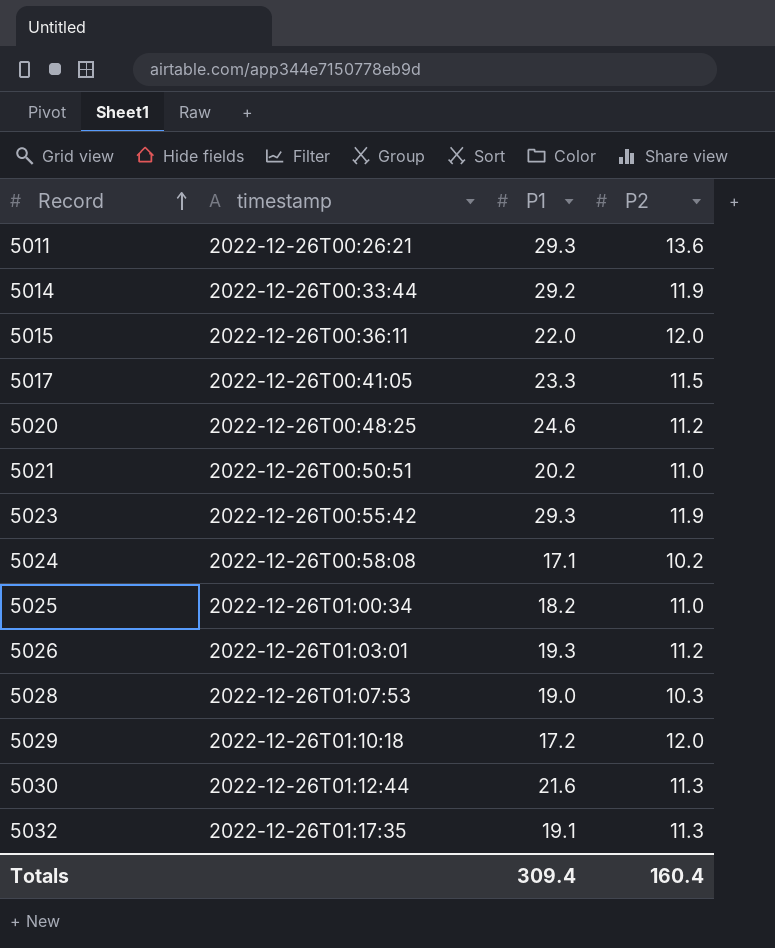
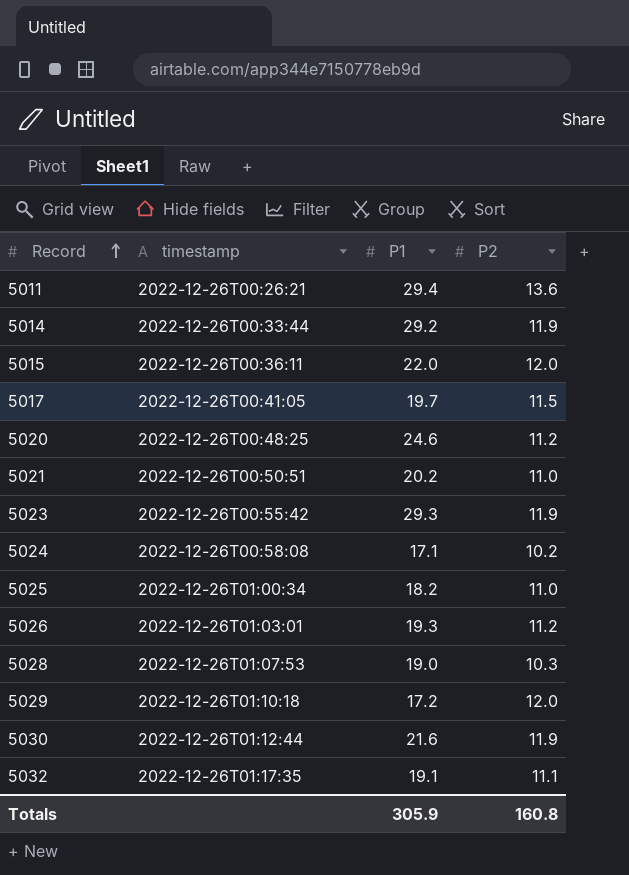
5011 | P1: 29.3 -> 29.4
5017 | P1: 23.3 -> 19.7
5030 | P2: 11.3 -> 11.9
5032 | P2: 11.3 -> 11.1
Totals | P1: 309.4 -> 305.9
Totals | P2: 160.4 -> 160.8

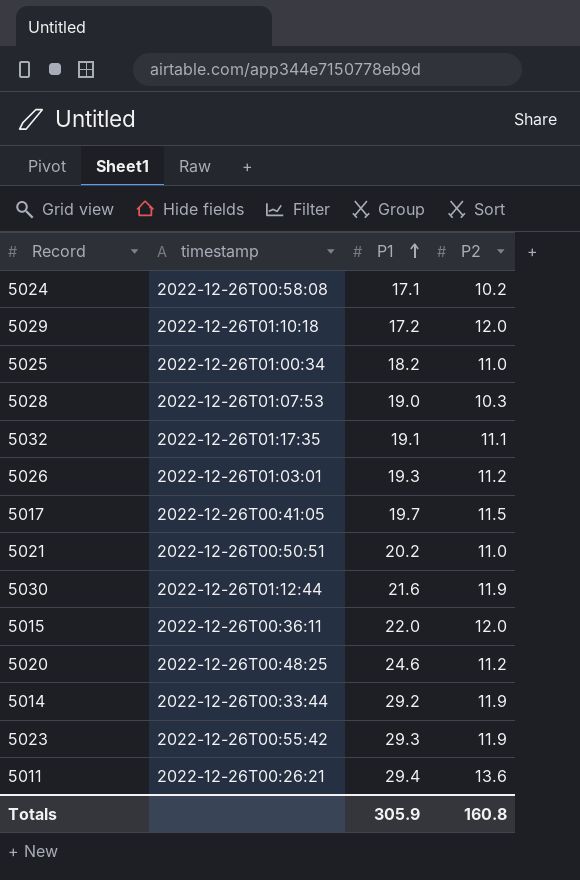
row order: Record ascending -> P1 ascending

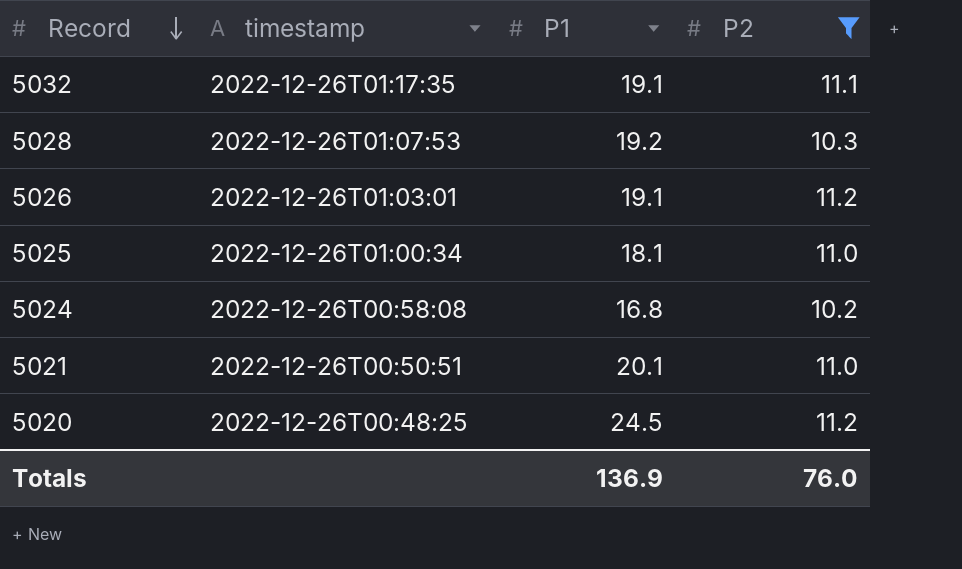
filter: none -> P2 <= 11.2
row order: P1 ascending -> Record descending
5028 | P1: 19.0 -> 19.2
5026 | P1: 19.3 -> 19.1
5025 | P1: 18.2 -> 18.1
5024 | P1: 17.1 -> 16.8
5021 | P1: 20.2 -> 20.1
5020 | P1: 24.6 -> 24.5
Totals | P1: 305.9 -> 136.9
Totals | P2: 160.8 -> 76.0

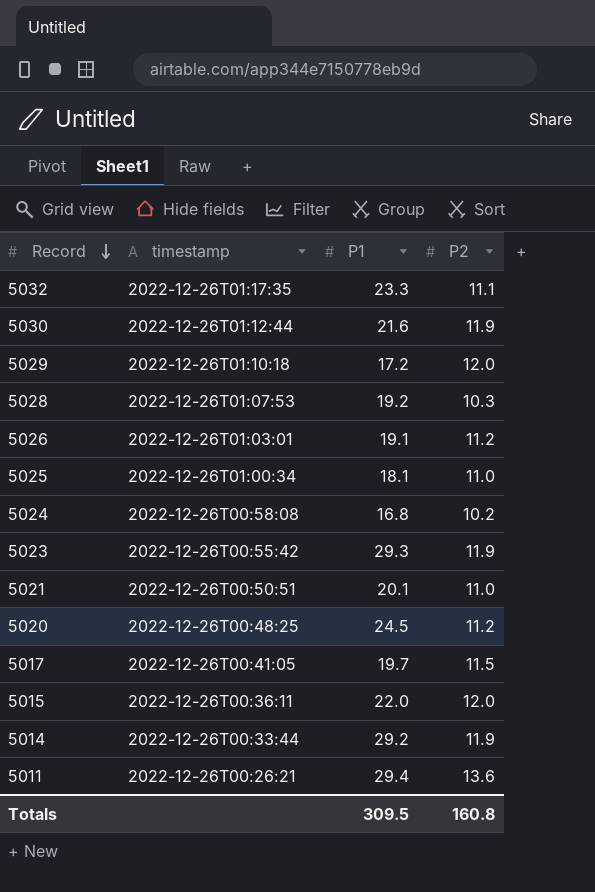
filter: P2 <= 11.2 -> none
5032 | P1: 19.1 -> 23.3
Totals | P1: 136.9 -> 309.5
Totals | P2: 76.0 -> 160.8

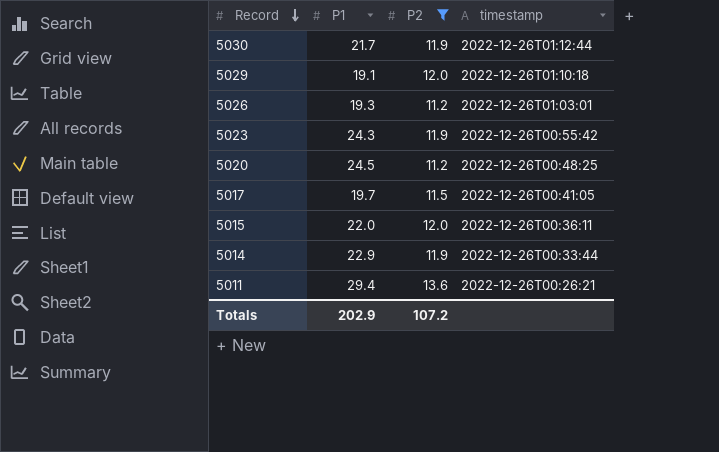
filter: none -> P2 >= 11.2
column timestamp | position: 2 -> 4
5030 | P1: 21.6 -> 21.7
5029 | P1: 17.2 -> 19.1
5026 | P1: 19.1 -> 19.3
5023 | P1: 29.3 -> 24.3
5014 | P1: 29.2 -> 22.9
Totals | P1: 309.5 -> 202.9
Totals | P2: 160.8 -> 107.2

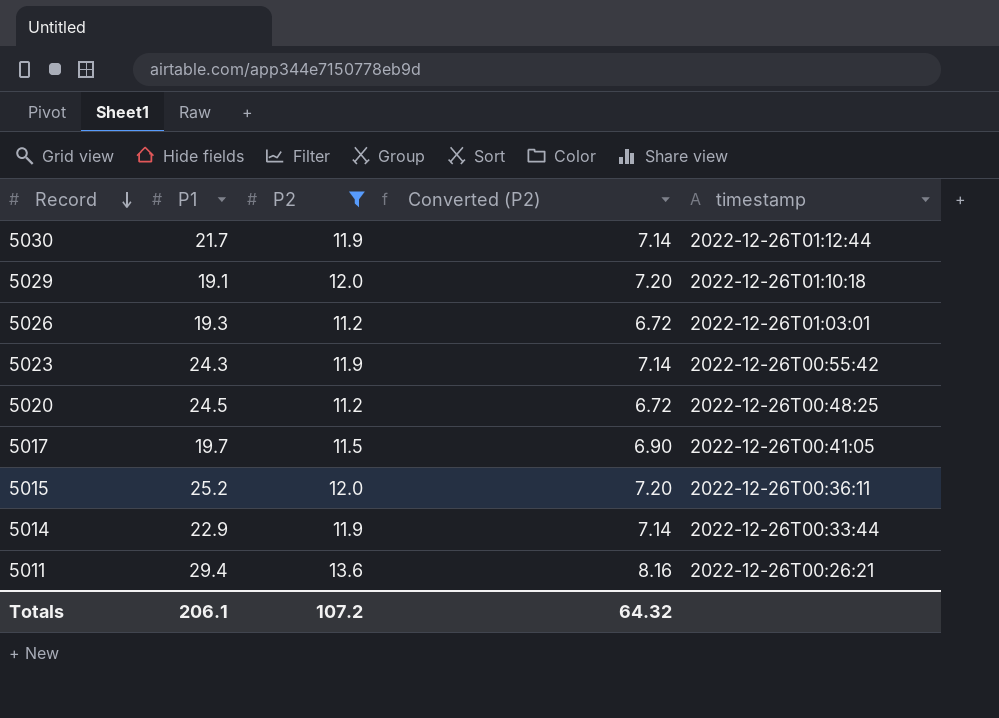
column Converted (P2) | formula: none -> [P2] * 0.6
5015 | P1: 22.0 -> 25.2
Totals | P1: 202.9 -> 206.1

